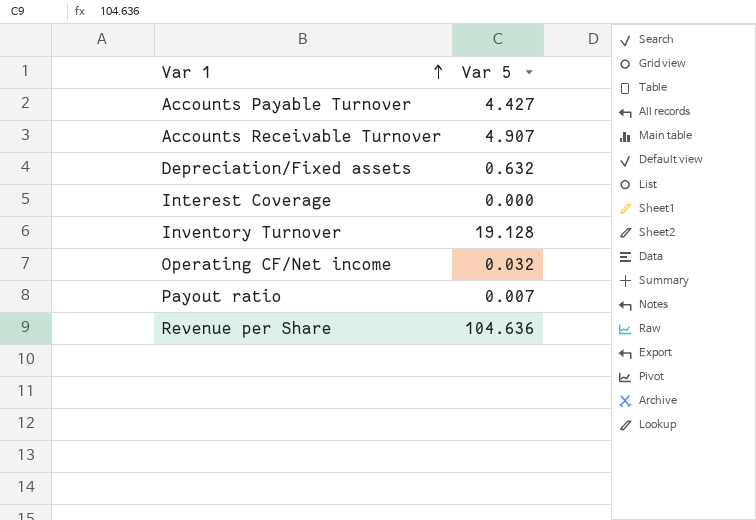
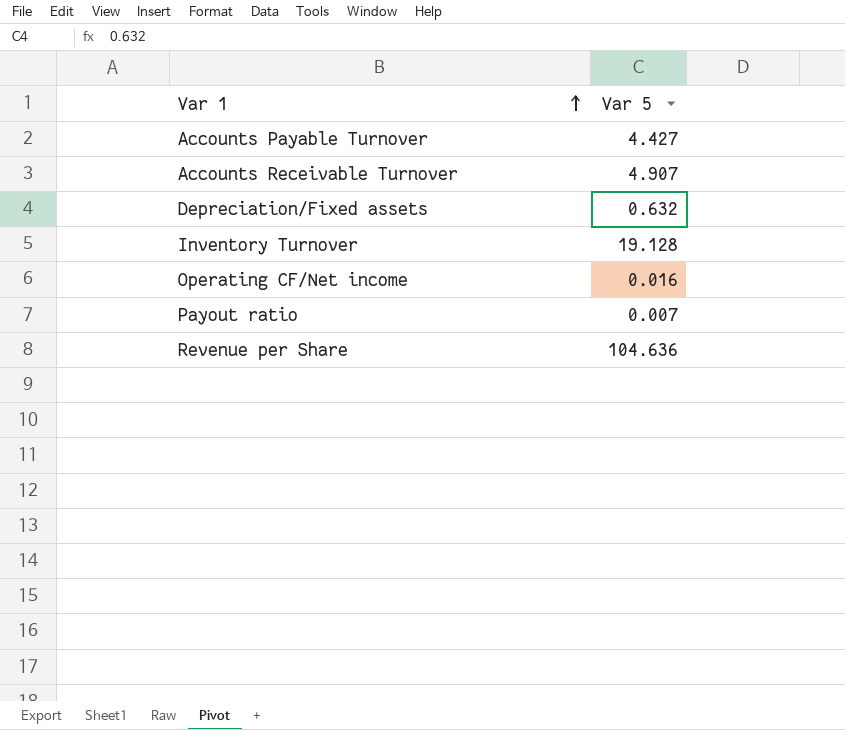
row Interest Coverage: 0.000 -> none
Operating CF/Net income | Var 5: 0.032 -> 0.016

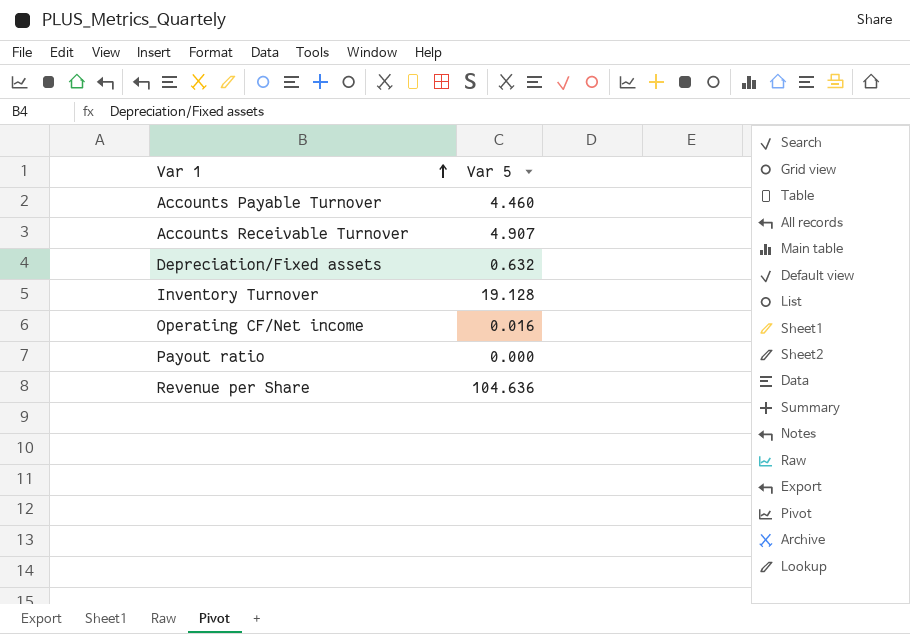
Accounts Payable Turnover | Var 5: 4.427 -> 4.460
Payout ratio | Var 5: 0.007 -> 0.000

